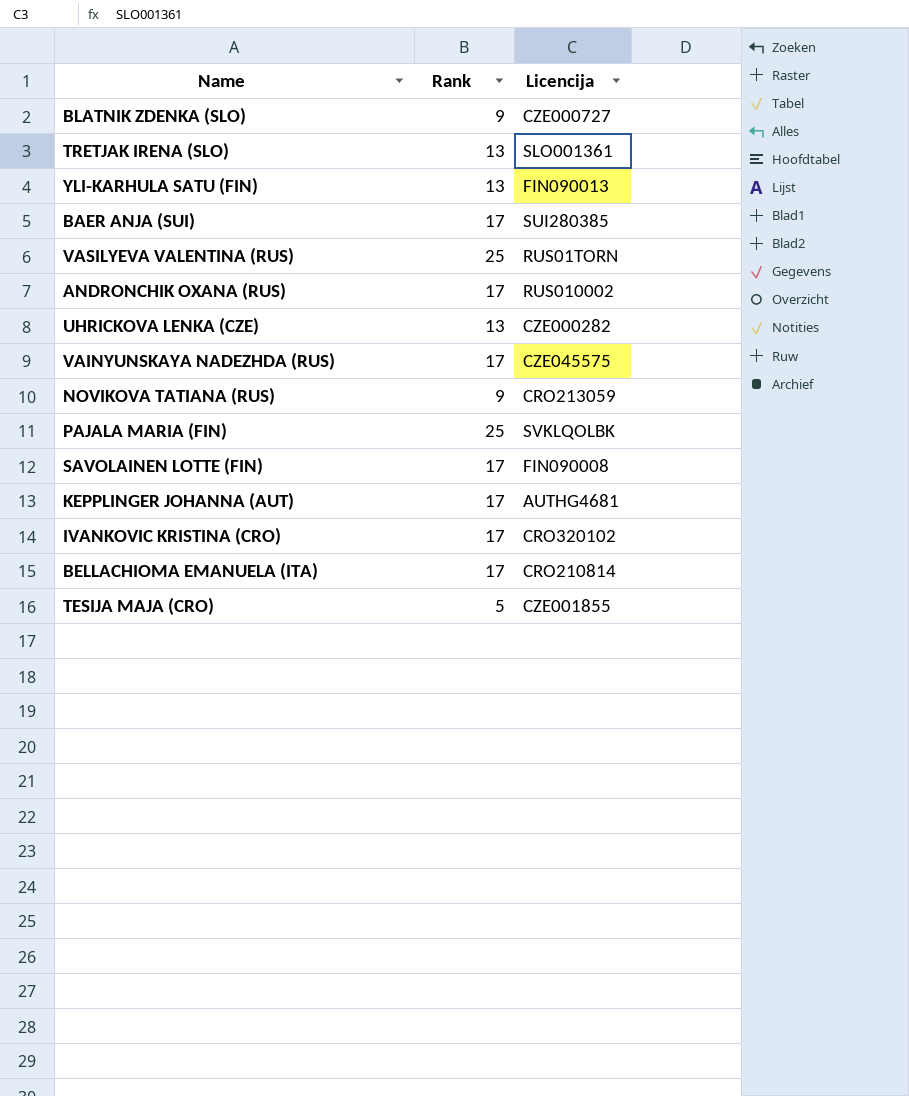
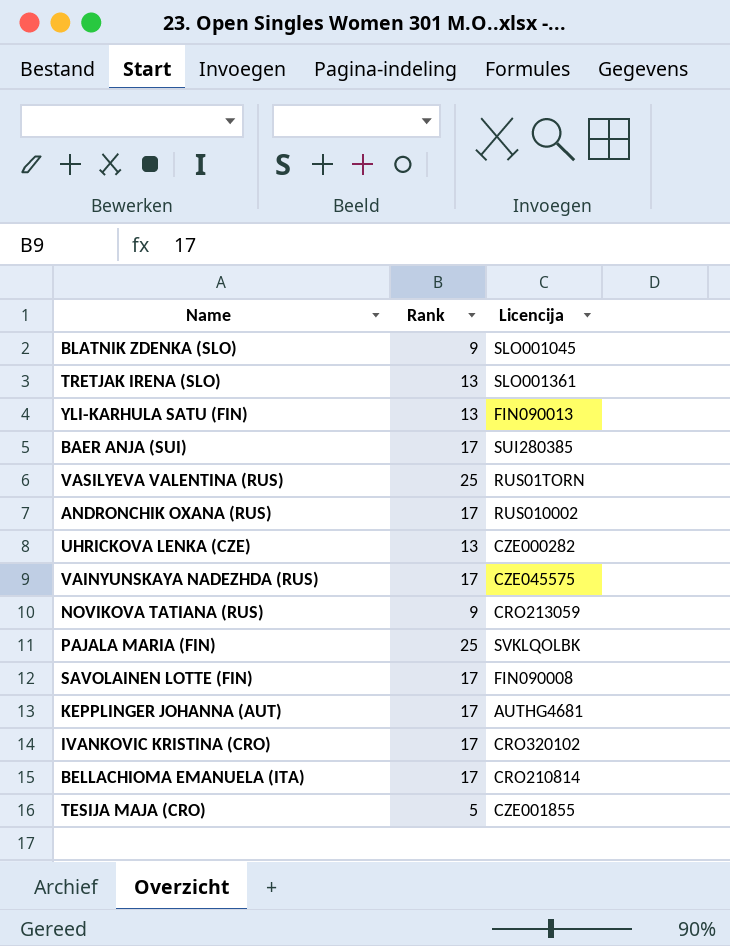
BLATNIK ZDENKA (SLO) | Licencija: CZE000727 -> SLO001045

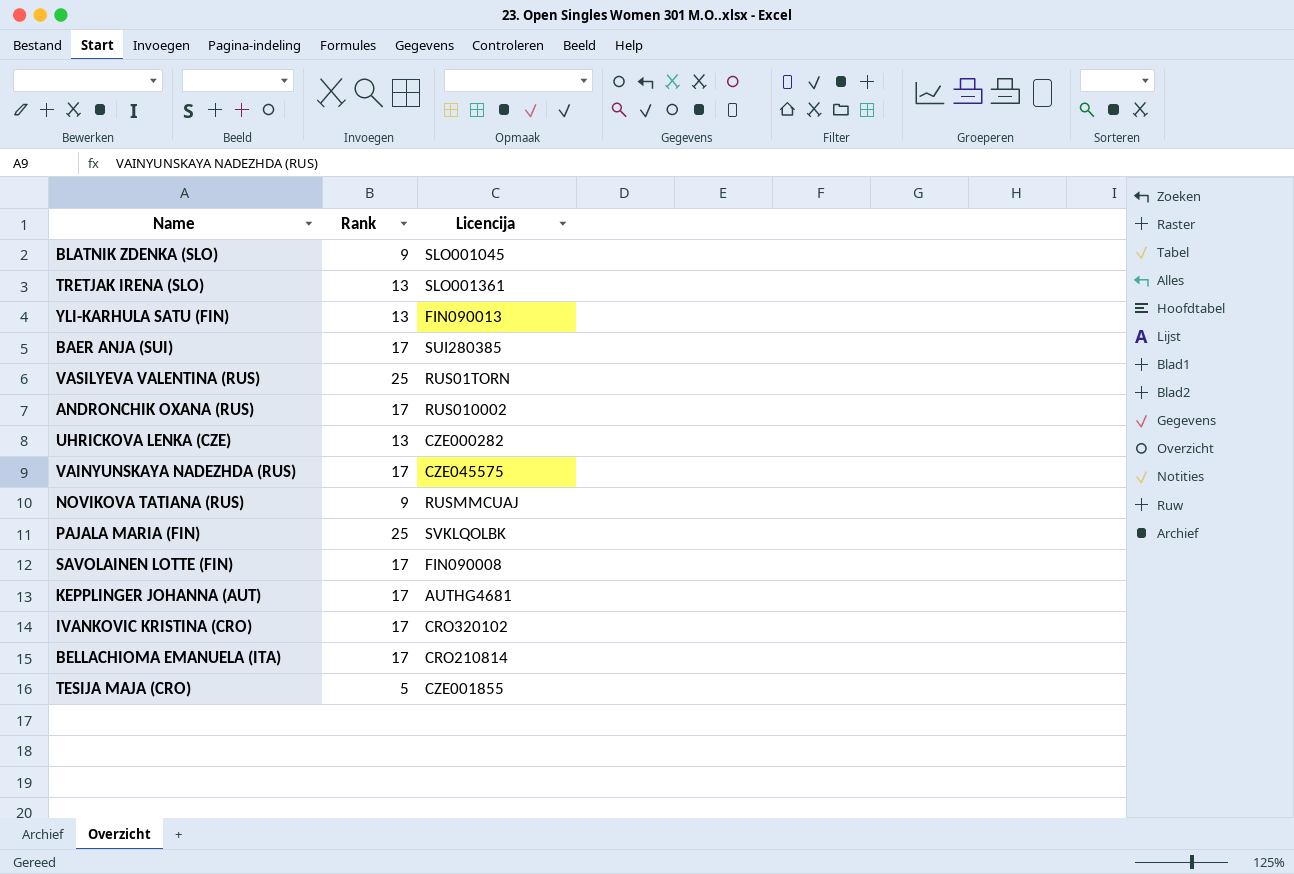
NOVIKOVA TATIANA (RUS) | Licencija: CRO213059 -> RUSMMCUAJ

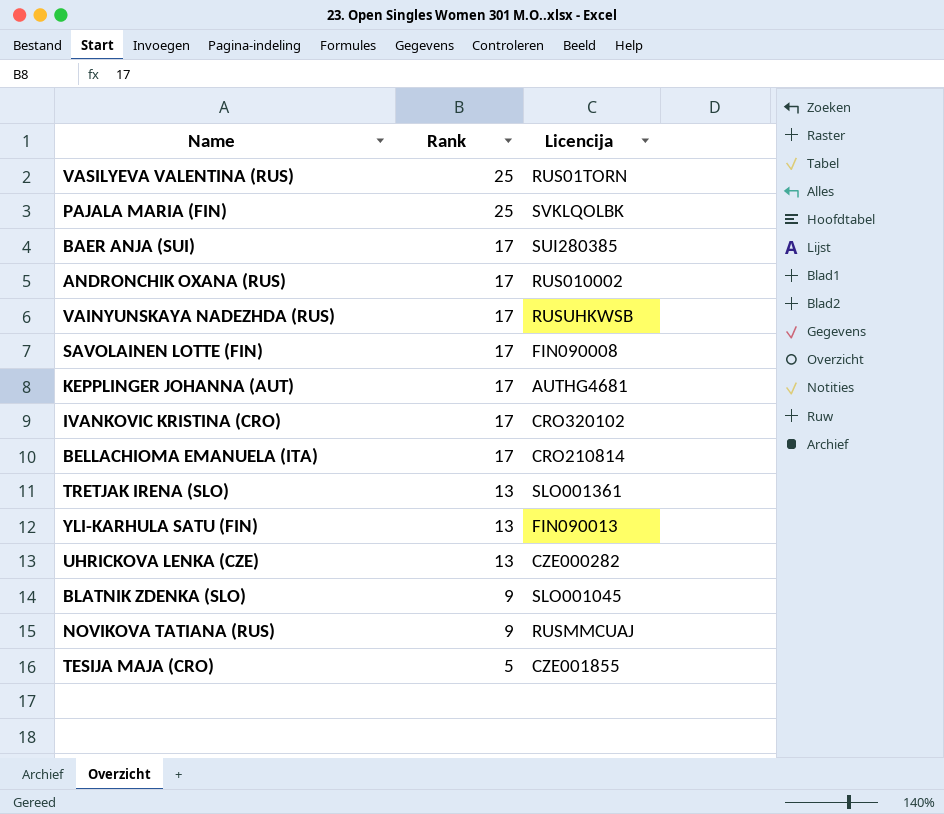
row order: none -> Rank descending
VAINYUNSKAYA NADEZHDA (RUS) | Licencija: CZE045575 -> RUSUHKWSB

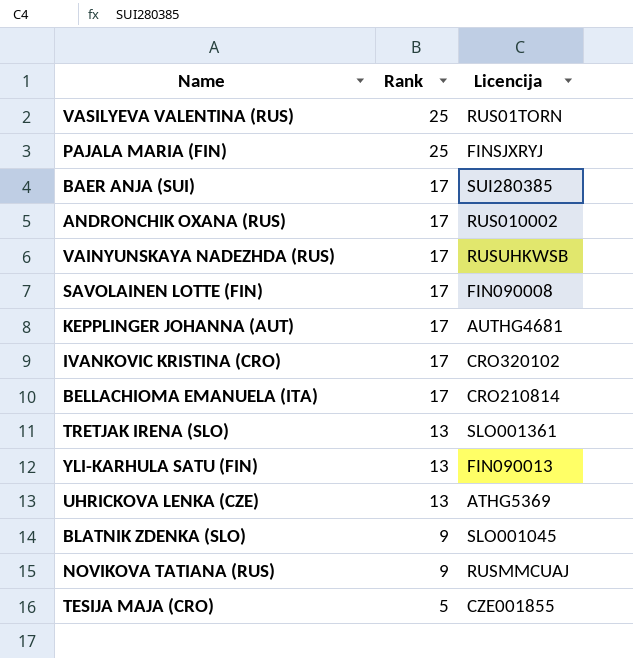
PAJALA MARIA (FIN) | Licencija: SVKLQOLBK -> FINSJXRYJ
UHRICKOVA LENKA (CZE) | Licencija: CZE000282 -> ATHG5369

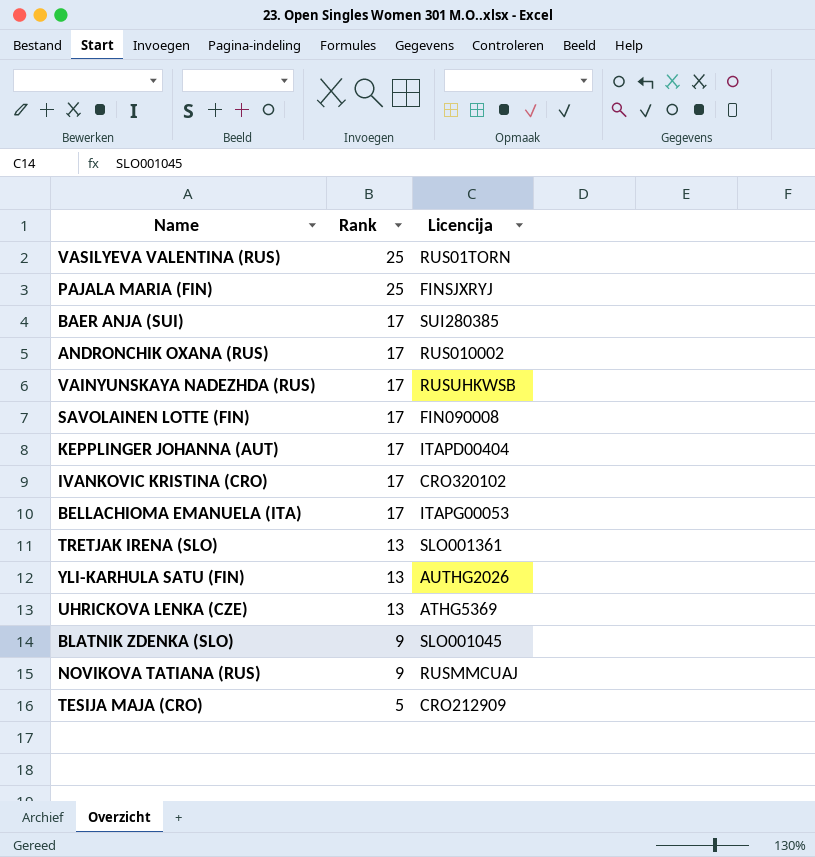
KEPPLINGER JOHANNA (AUT) | Licencija: AUTHG4681 -> ITAPD00404
BELLACHIOMA EMANUELA (ITA) | Licencija: CRO210814 -> ITAPG00053
YLI-KARHULA SATU (FIN) | Licencija: FIN090013 -> AUTHG2026
TESIJA MAJA (CRO) | Licencija: CZE001855 -> CRO212909

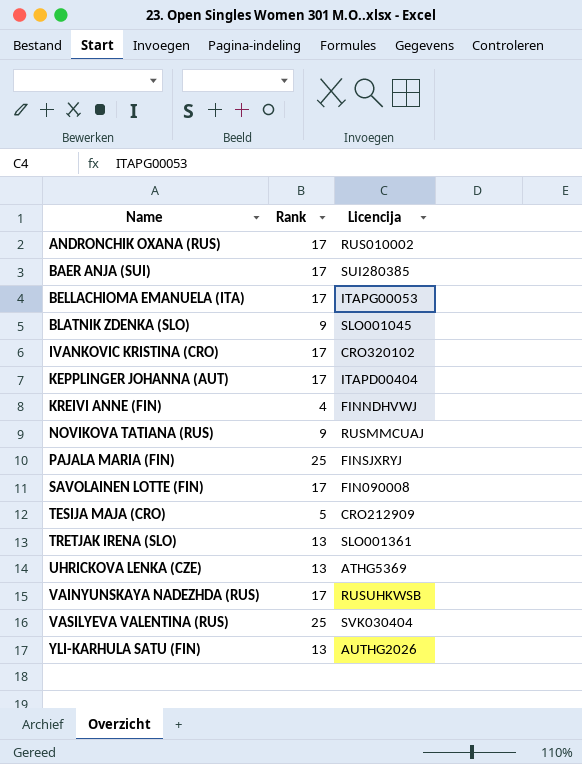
row order: Rank descending -> Name ascending
row KREIVI ANNE (FIN): none -> 4 | FINNDHVWJ
VASILYEVA VALENTINA (RUS) | Licencija: RUS01TORN -> SVK030404

